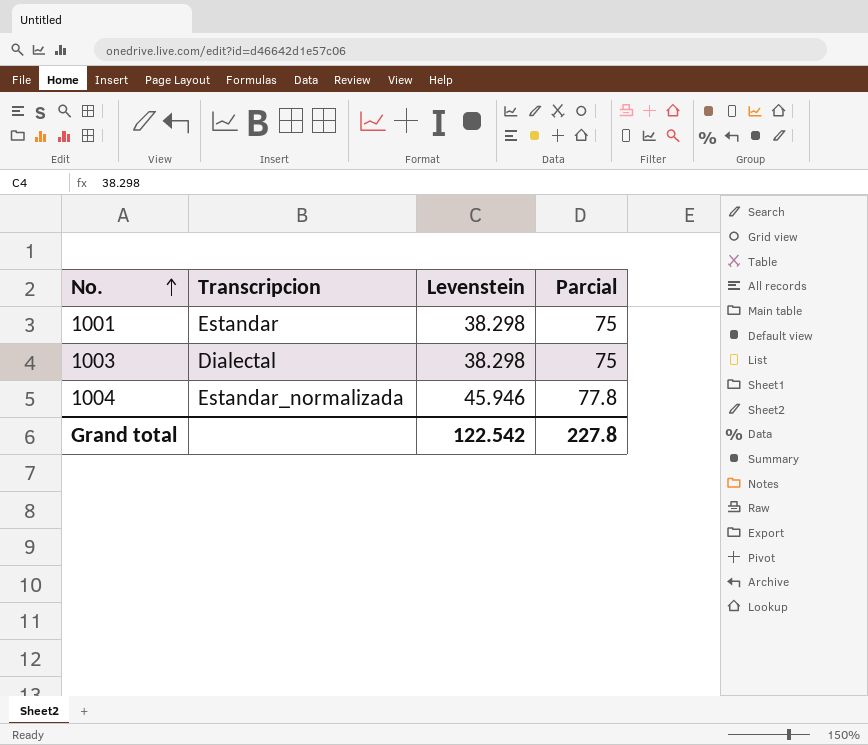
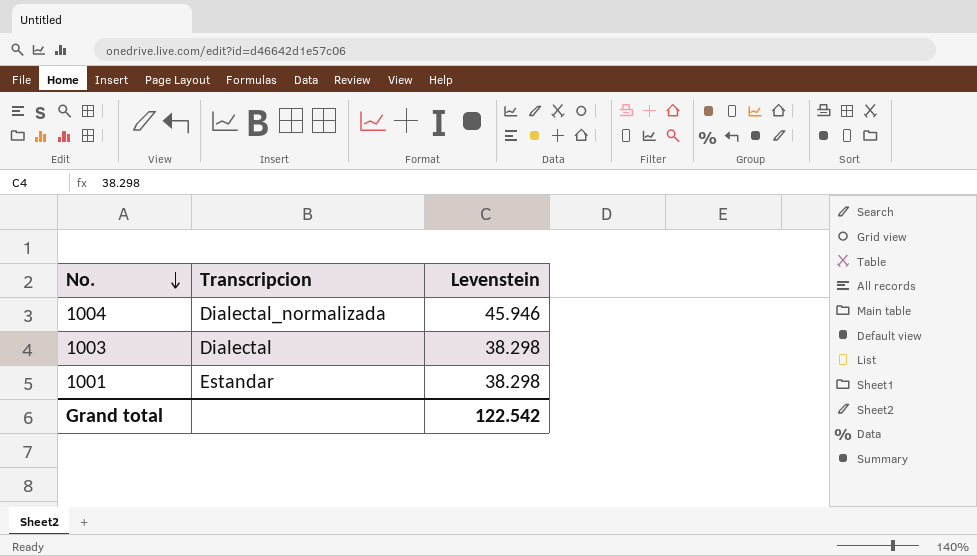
row order: No. ascending -> No. descending
column Parcial | position: 4 -> none
1004 | Transcripcion: Estandar_normalizada -> Dialectal_normalizada

